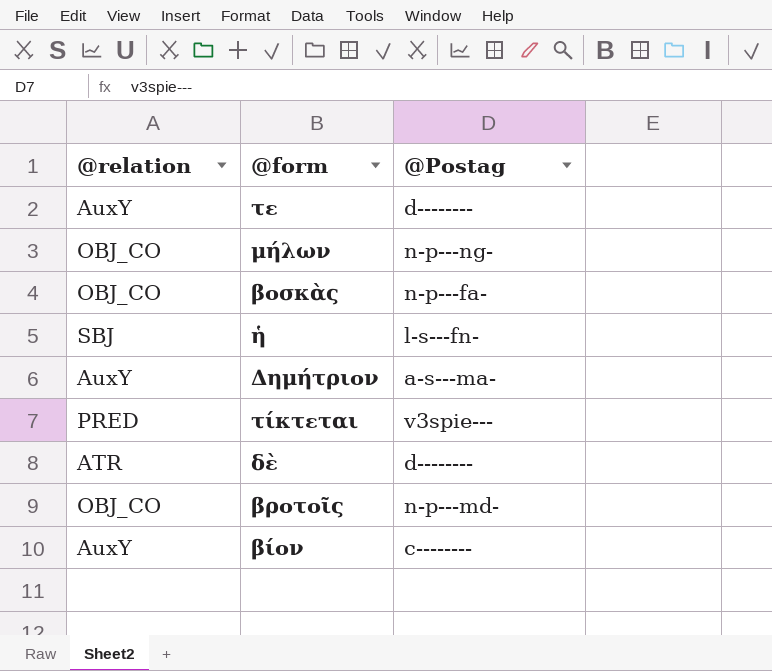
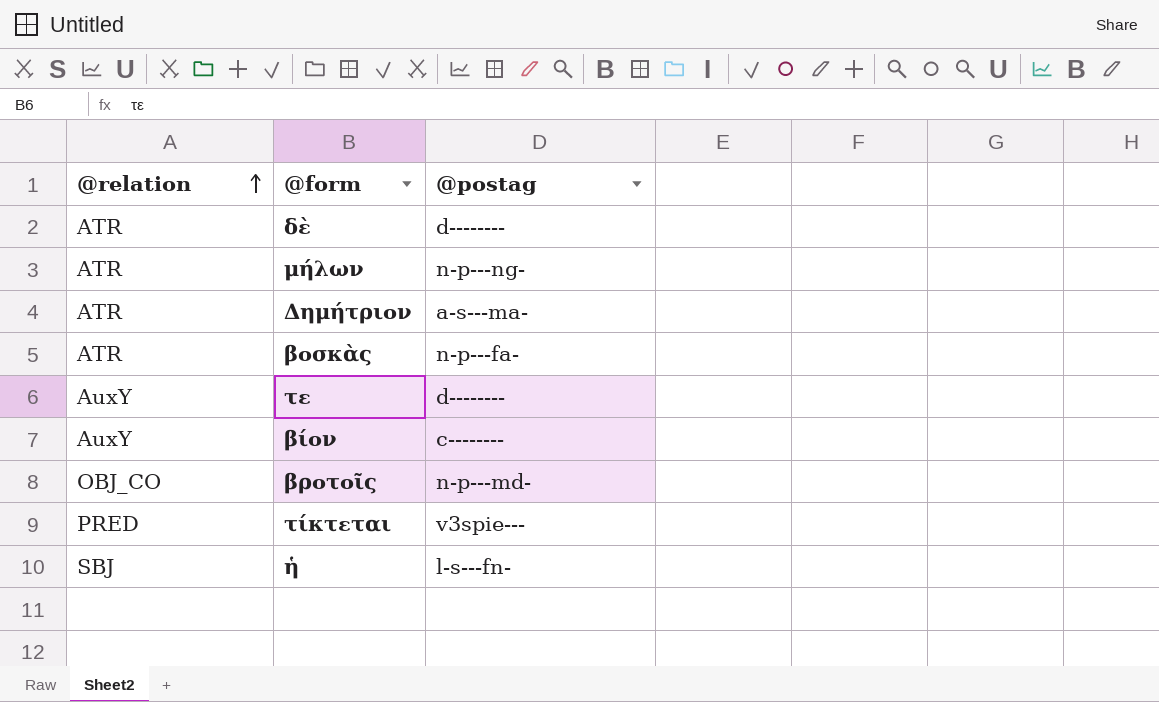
row order: none -> @relation ascending
column name: @Postag -> @postag
μήλων | @relation: OBJ_CO -> ATR
Δημήτριον | @relation: AuxY -> ATR
βοσκὰς | @relation: OBJ_CO -> ATR

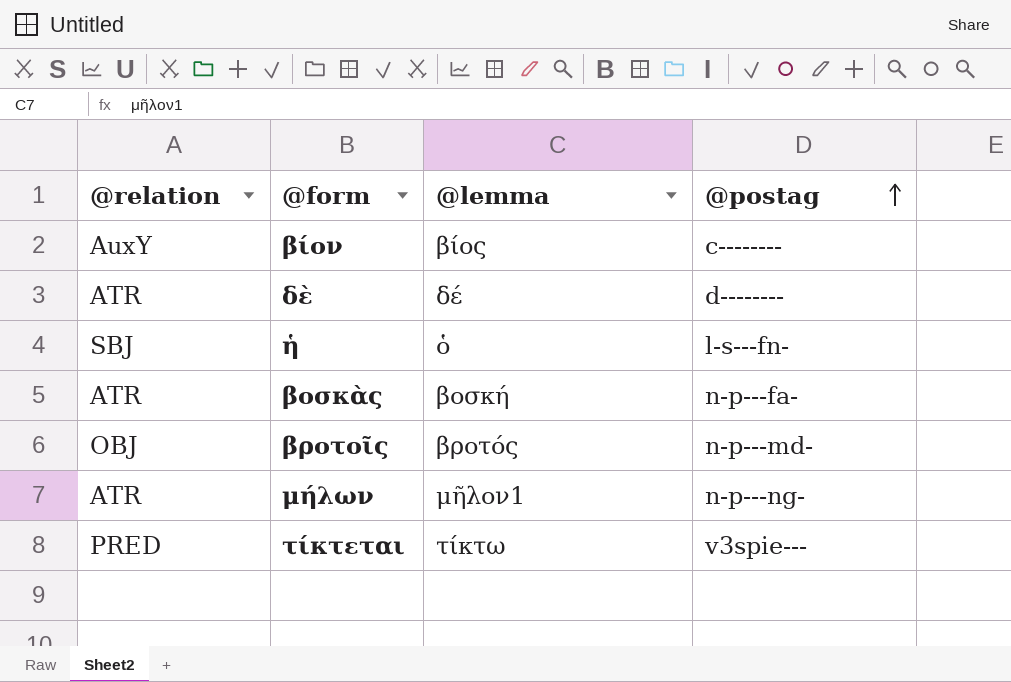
row order: @relation ascending -> @postag ascending
column @lemma | position: none -> 3
row Δημήτριον: ATR | a-s---ma- -> none
row τε: AuxY | d-------- -> none
βροτοῖς | @relation: OBJ_CO -> OBJ

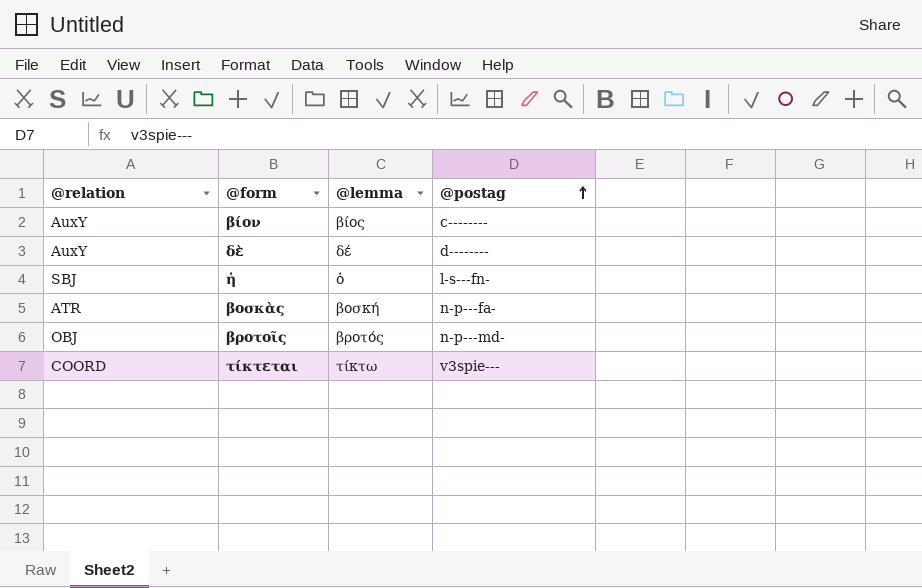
row μήλων: ATR | μῆλον1 | n-p---ng- -> none
δὲ | @relation: ATR -> AuxY
τίκτεται | @relation: PRED -> COORD

